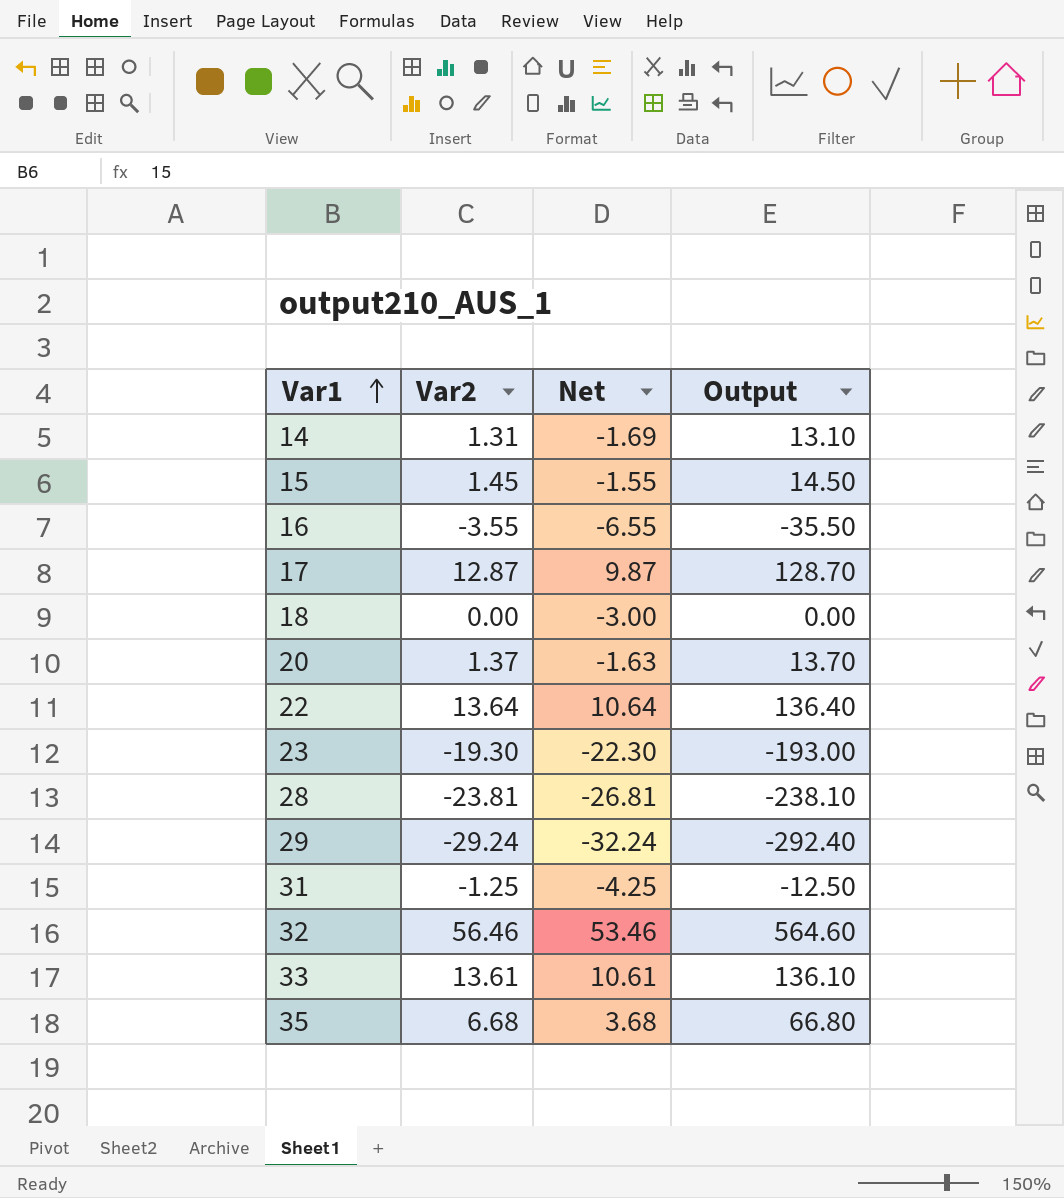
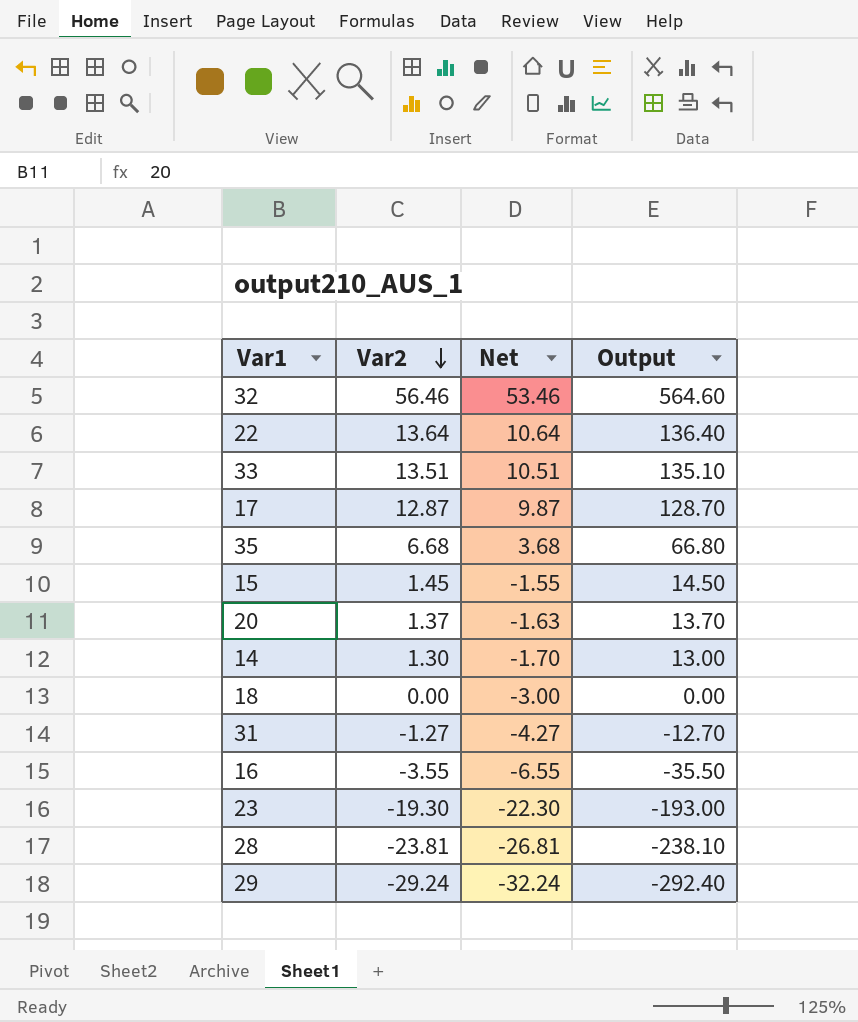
row order: Var1 ascending -> Var2 descending
33 | Var2: 13.61 -> 13.51
33 | Net: 10.61 -> 10.51
33 | Output: 136.10 -> 135.10
14 | Var2: 1.31 -> 1.30
14 | Net: -1.69 -> -1.70
14 | Output: 13.10 -> 13.00
31 | Var2: -1.25 -> -1.27
31 | Net: -4.25 -> -4.27
31 | Output: -12.50 -> -12.70

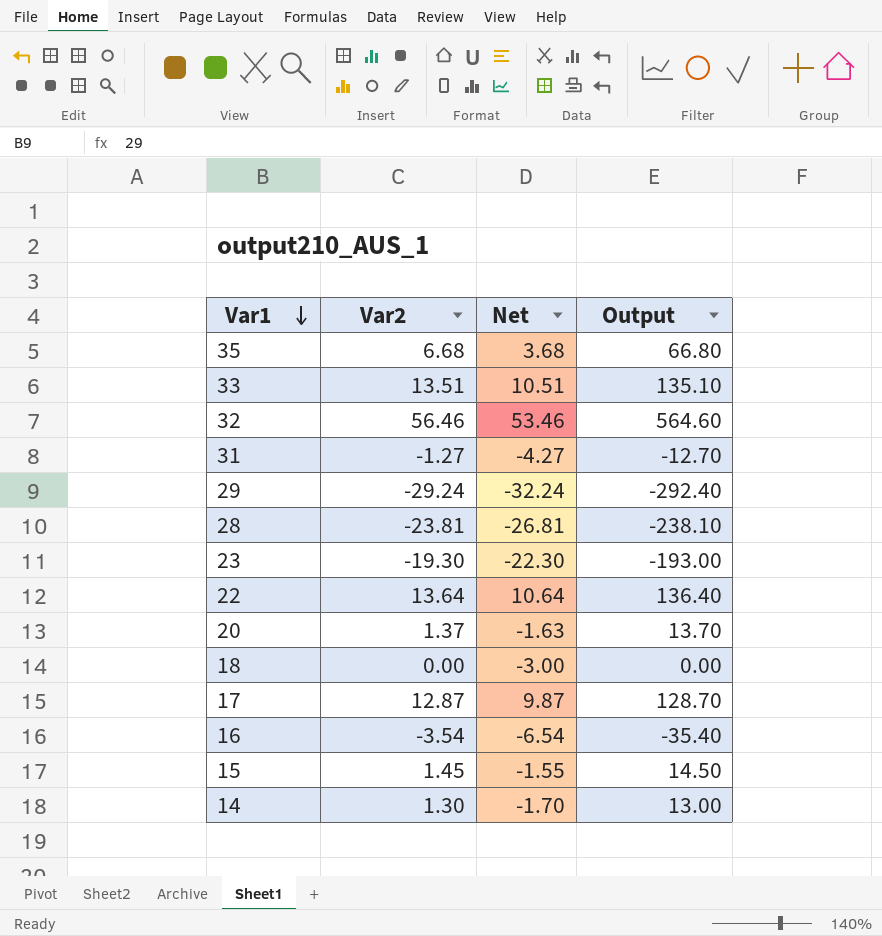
row order: Var2 descending -> Var1 descending
16 | Var2: -3.55 -> -3.54
16 | Net: -6.55 -> -6.54
16 | Output: -35.50 -> -35.40

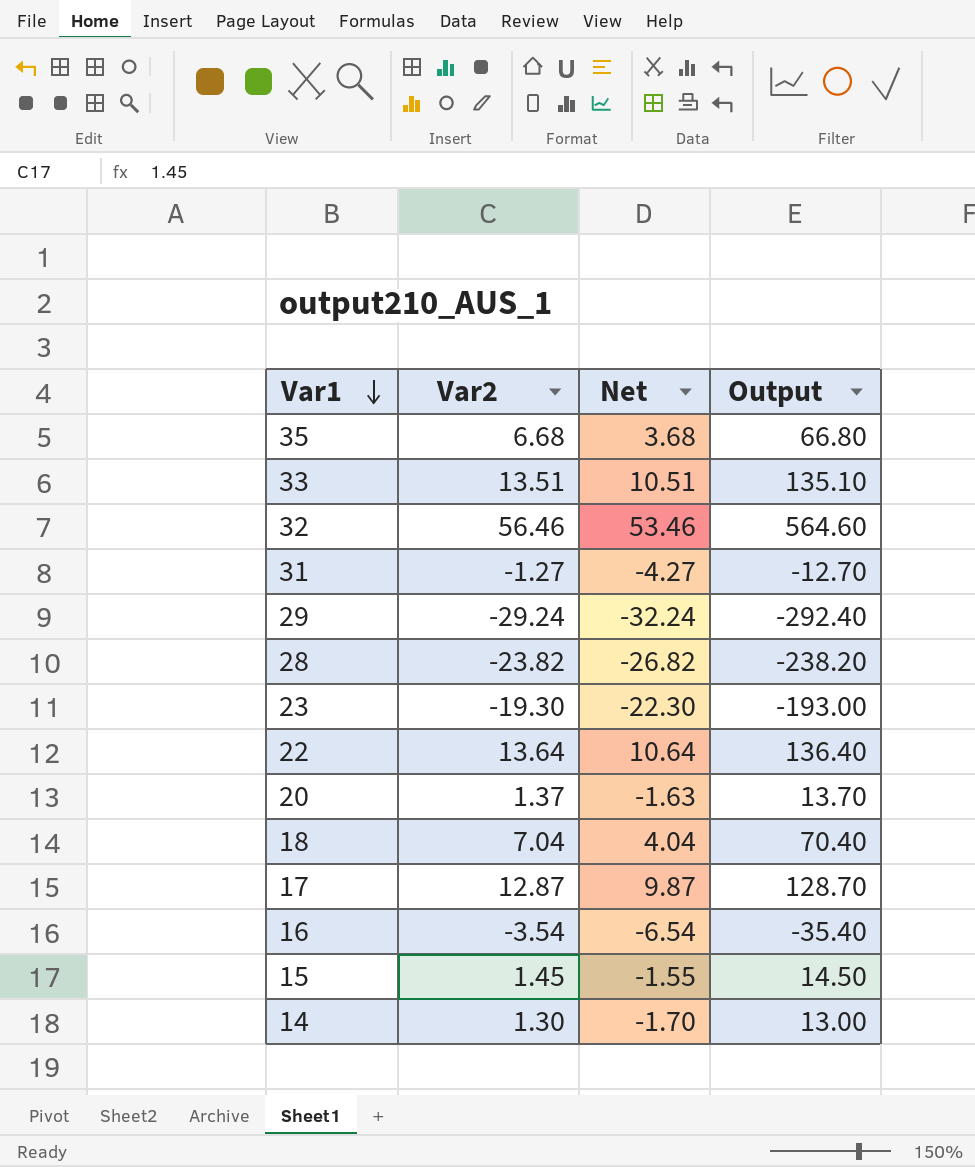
28 | Var2: -23.81 -> -23.82
28 | Net: -26.81 -> -26.82
28 | Output: -238.10 -> -238.20
18 | Var2: 0.00 -> 7.04
18 | Net: -3.00 -> 4.04
18 | Output: 0.00 -> 70.40

